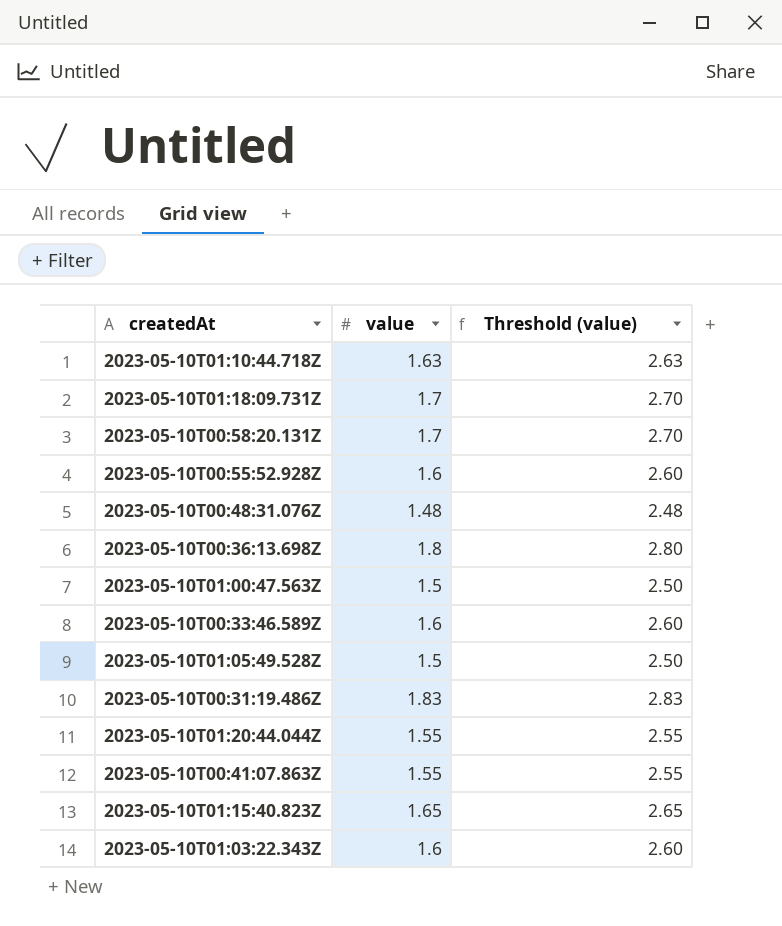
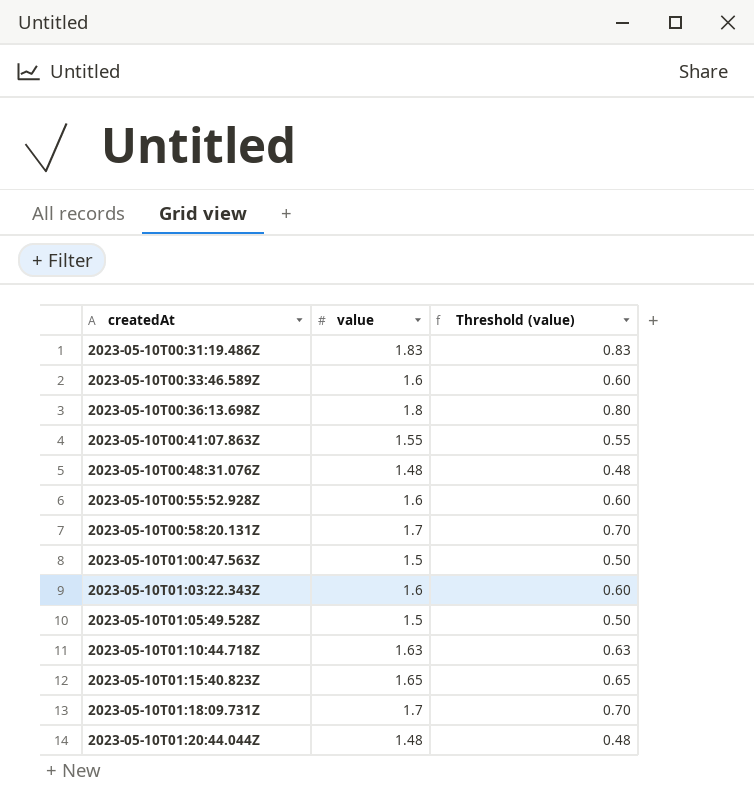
row order: none -> createdAt ascending
column Threshold (value) | formula: [value] + 1 -> [value] - 1
2023-05-10T01:20:44.044Z | value: 1.55 -> 1.48

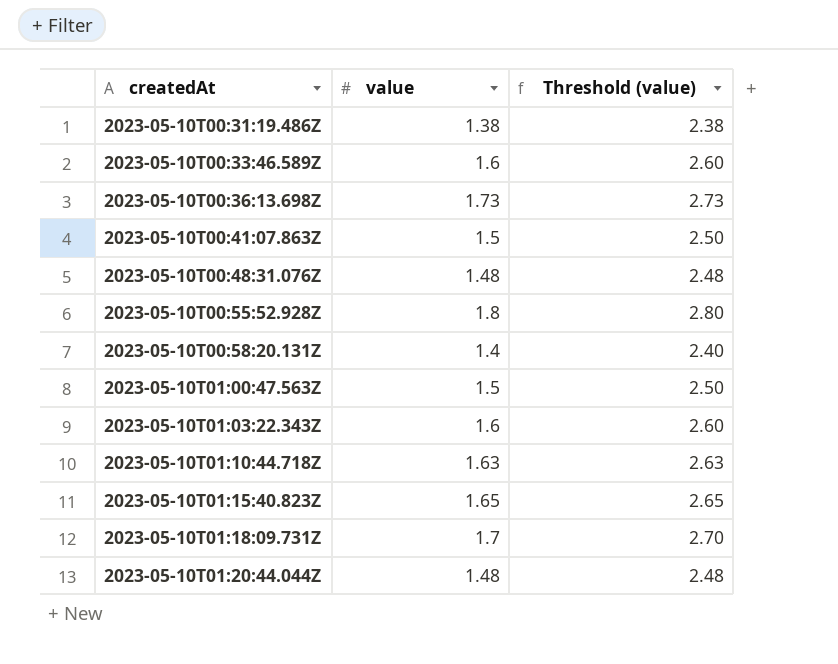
column Threshold (value) | formula: [value] - 1 -> [value] + 1
row 2023-05-10T01:05:49.528Z: 1.5 | 0.50 -> none
2023-05-10T00:31:19.486Z | value: 1.83 -> 1.38
2023-05-10T00:36:13.698Z | value: 1.8 -> 1.73
2023-05-10T00:41:07.863Z | value: 1.55 -> 1.5
2023-05-10T00:55:52.928Z | value: 1.6 -> 1.8
2023-05-10T00:58:20.131Z | value: 1.7 -> 1.4

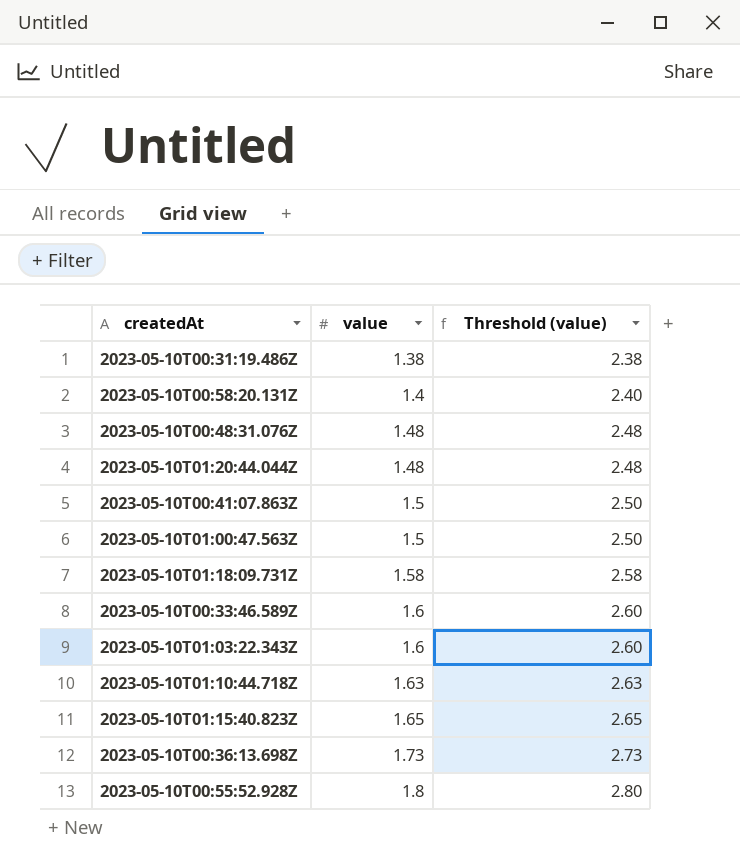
row order: createdAt ascending -> value ascending
2023-05-10T01:18:09.731Z | value: 1.7 -> 1.58
2023-05-10T01:18:09.731Z | Threshold (value): 2.70 -> 2.58

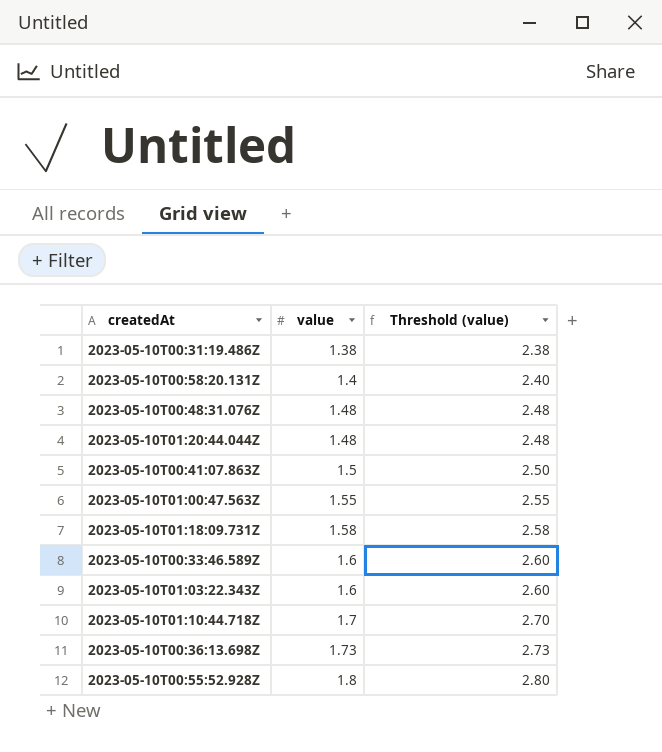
row 2023-05-10T01:15:40.823Z: 1.65 | 2.65 -> none
2023-05-10T01:00:47.563Z | value: 1.5 -> 1.55
2023-05-10T01:00:47.563Z | Threshold (value): 2.50 -> 2.55
2023-05-10T01:10:44.718Z | value: 1.63 -> 1.7
2023-05-10T01:10:44.718Z | Threshold (value): 2.63 -> 2.70

